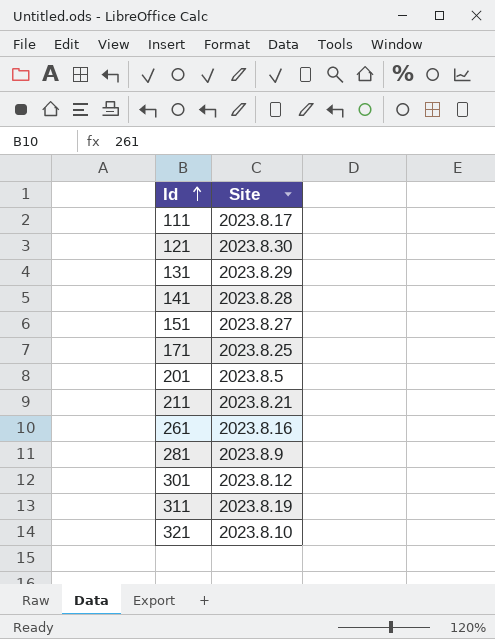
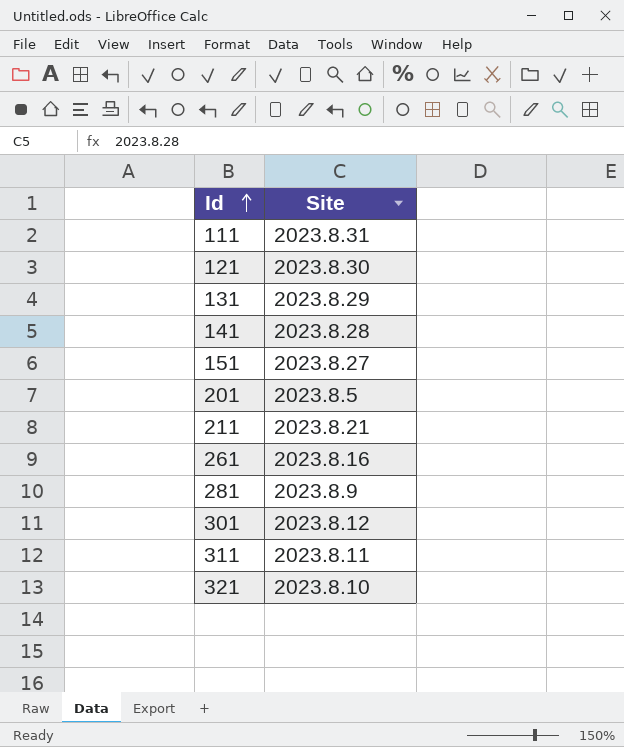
row 171: 2023.8.25 -> none
111 | Site: 2023.8.17 -> 2023.8.31
311 | Site: 2023.8.19 -> 2023.8.11

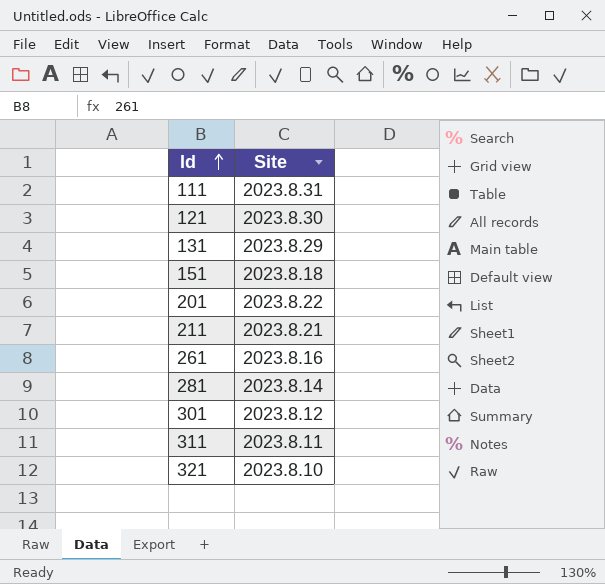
row 141: 2023.8.28 -> none
151 | Site: 2023.8.27 -> 2023.8.18
201 | Site: 2023.8.5 -> 2023.8.22
281 | Site: 2023.8.9 -> 2023.8.14

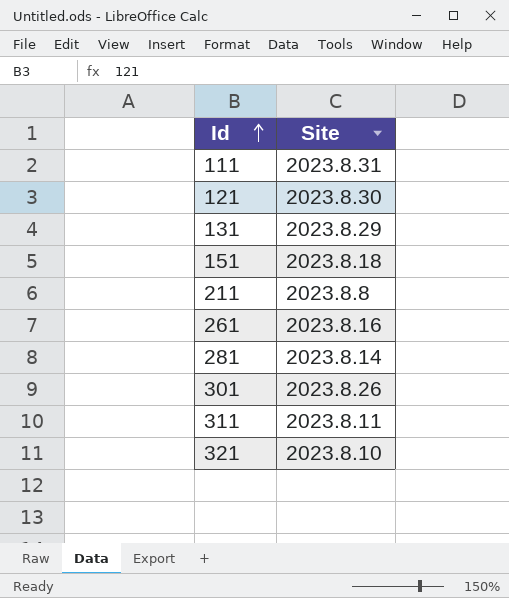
row 201: 2023.8.22 -> none
211 | Site: 2023.8.21 -> 2023.8.8
301 | Site: 2023.8.12 -> 2023.8.26

